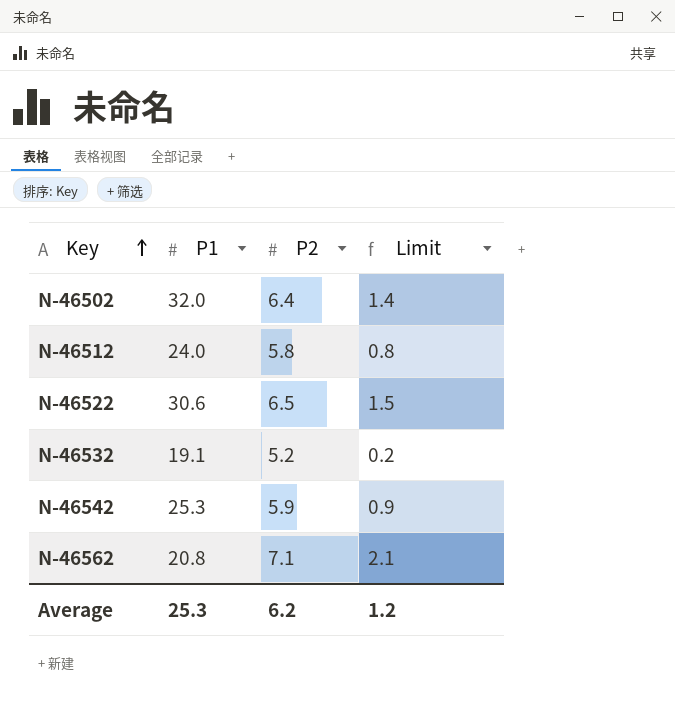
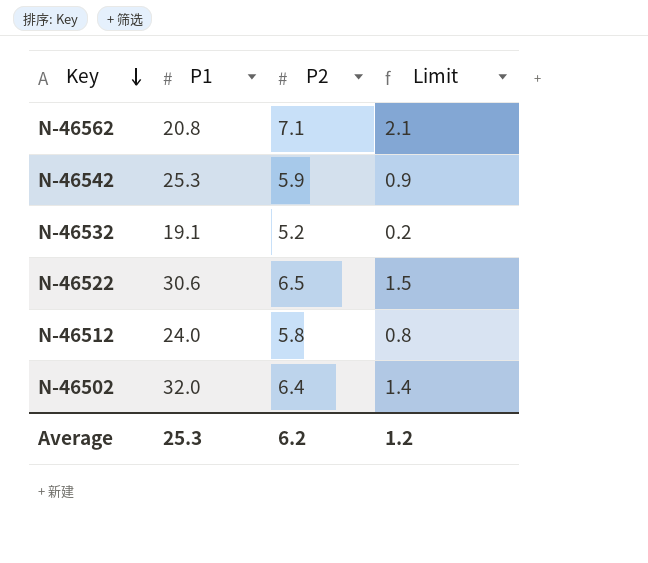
row order: Key ascending -> Key descending

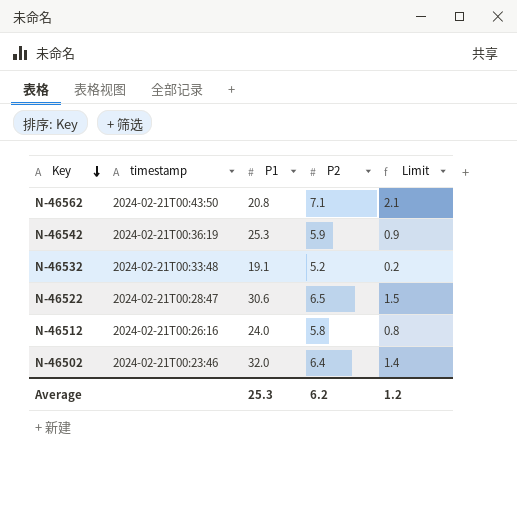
column timestamp | position: none -> 2

